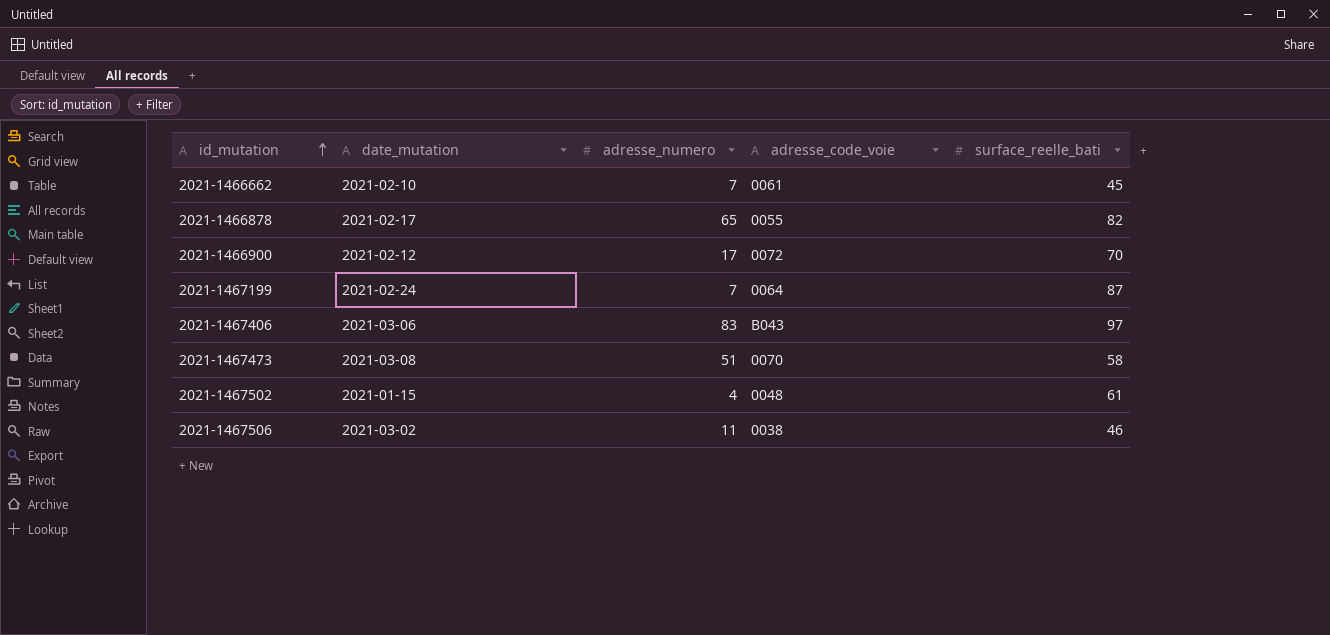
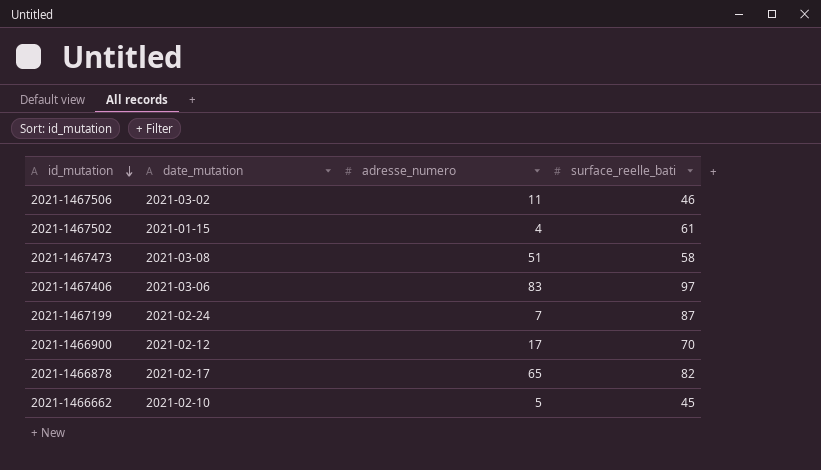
row order: id_mutation ascending -> id_mutation descending
column adresse_code_voie | position: 4 -> none
2021-1466662 | adresse_numero: 7 -> 5

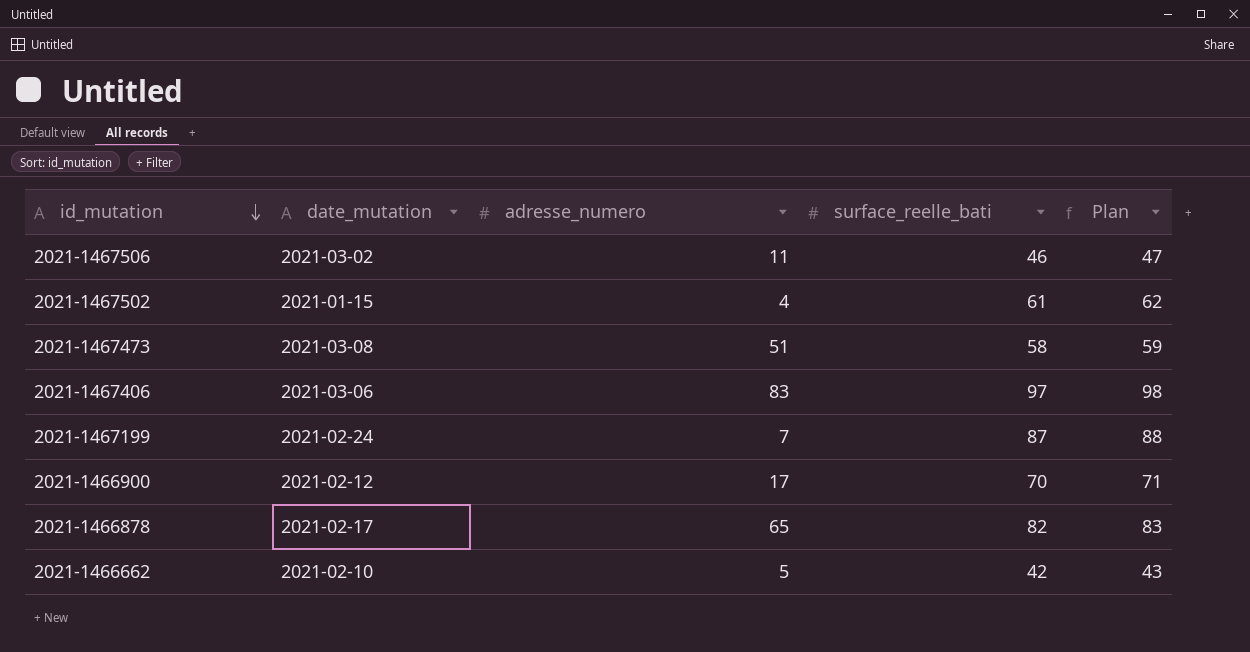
column Plan | formula: none -> [surface_reelle_bati] + 1
2021-1466662 | surface_reelle_bati: 45 -> 42

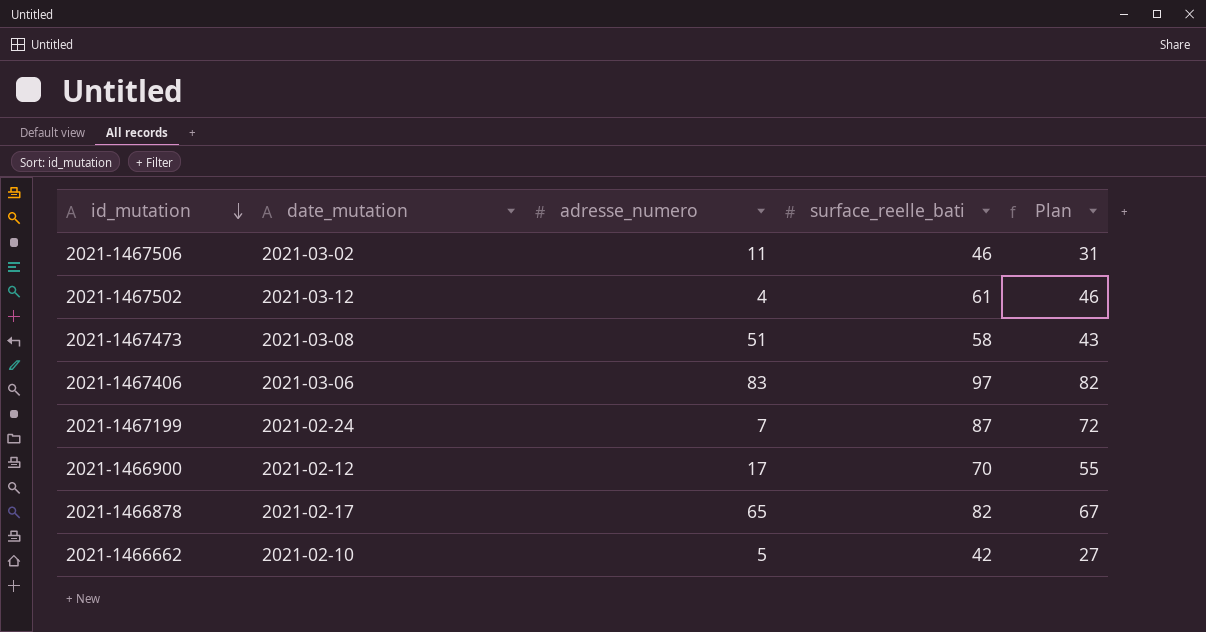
column Plan | formula: [surface_reelle_bati] + 1 -> [surface_reelle_bati] - 15
2021-1467502 | date_mutation: 2021-01-15 -> 2021-03-12

